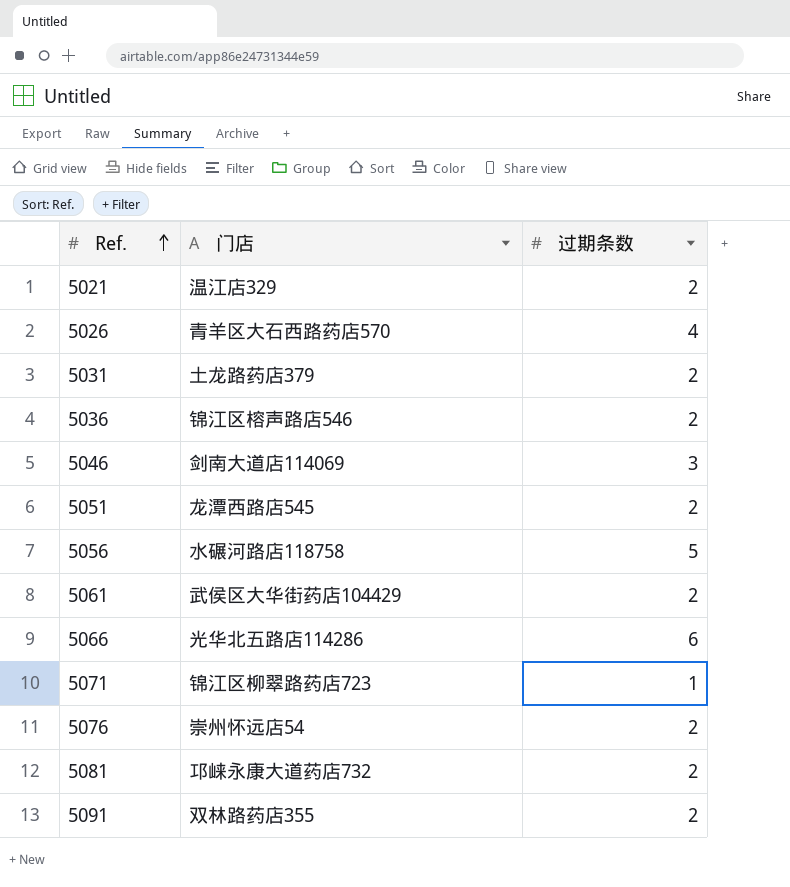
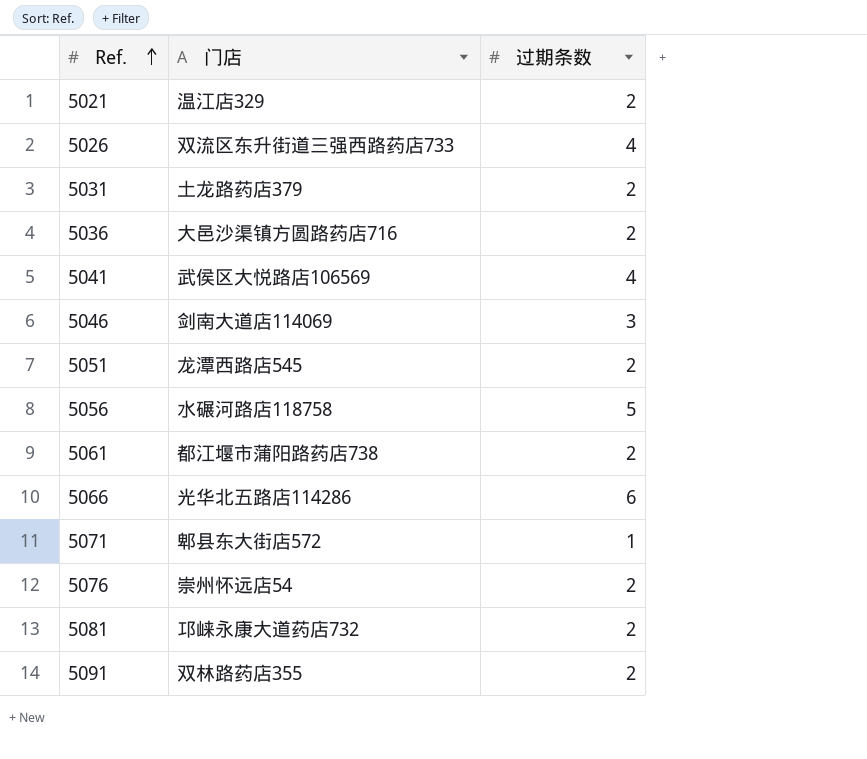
5026 | 门店: 青羊区大石西路药店570 -> 双流区东升街道三强西路药店733
5036 | 门店: 锦江区榕声路店546 -> 大邑沙渠镇方圆路药店716
row 5041: none -> 武侯区大悦路店106569 | 4
5061 | 门店: 武侯区大华街药店104429 -> 都江堰市蒲阳路药店738
5071 | 门店: 锦江区柳翠路药店723 -> 郫县东大街店572

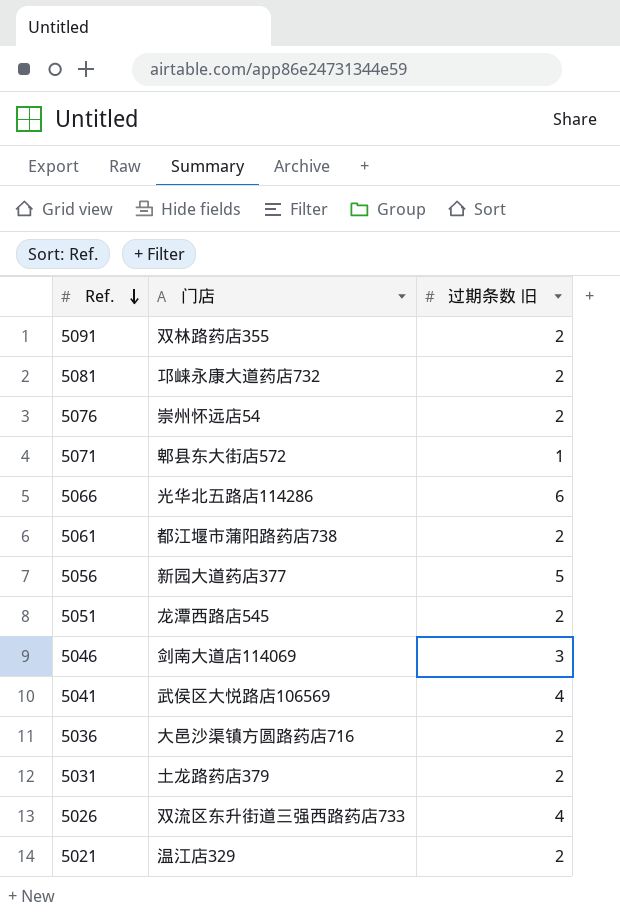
row order: Ref. ascending -> Ref. descending
column name: 过期条数 -> 过期条数 旧
5056 | 门店: 水碾河路店118758 -> 新园大道药店377

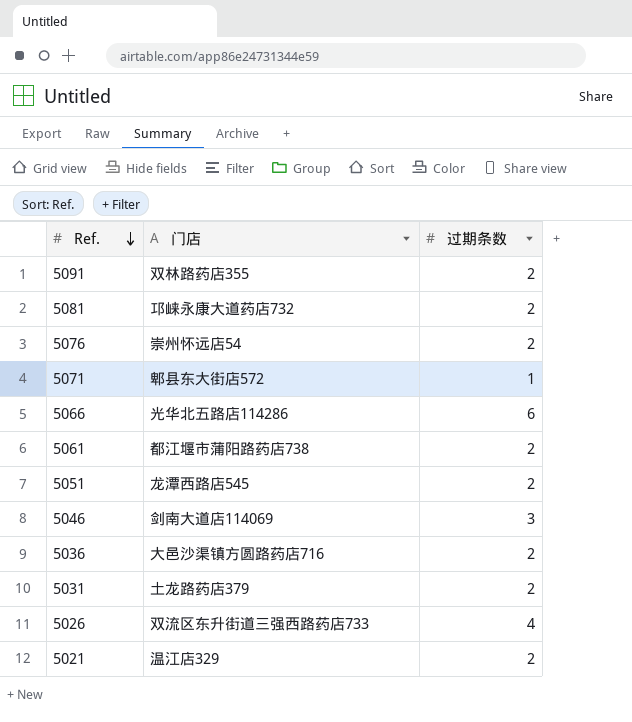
column name: 过期条数 旧 -> 过期条数
row 5056: 新园大道药店377 | 5 -> none
row 5041: 武侯区大悦路店106569 | 4 -> none

